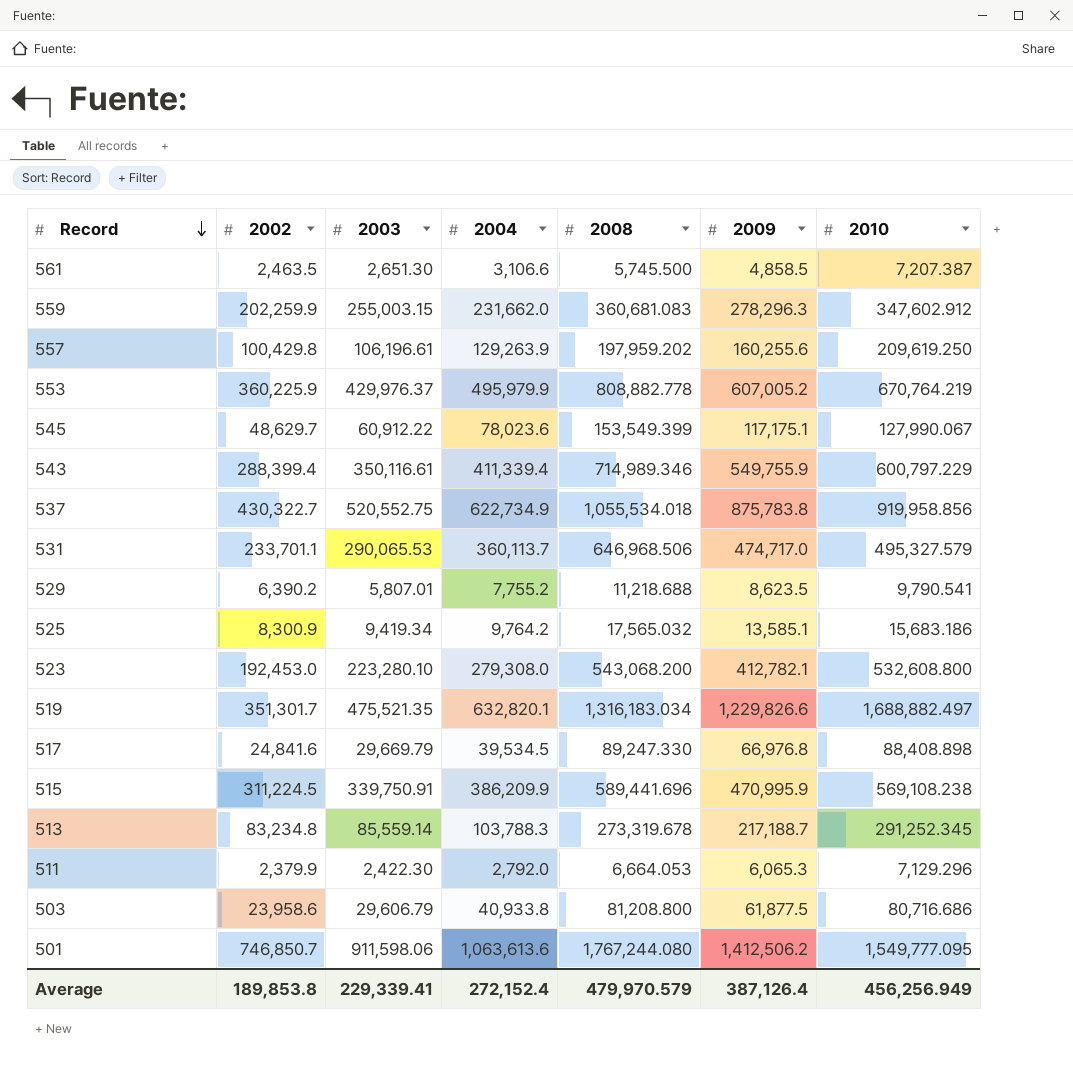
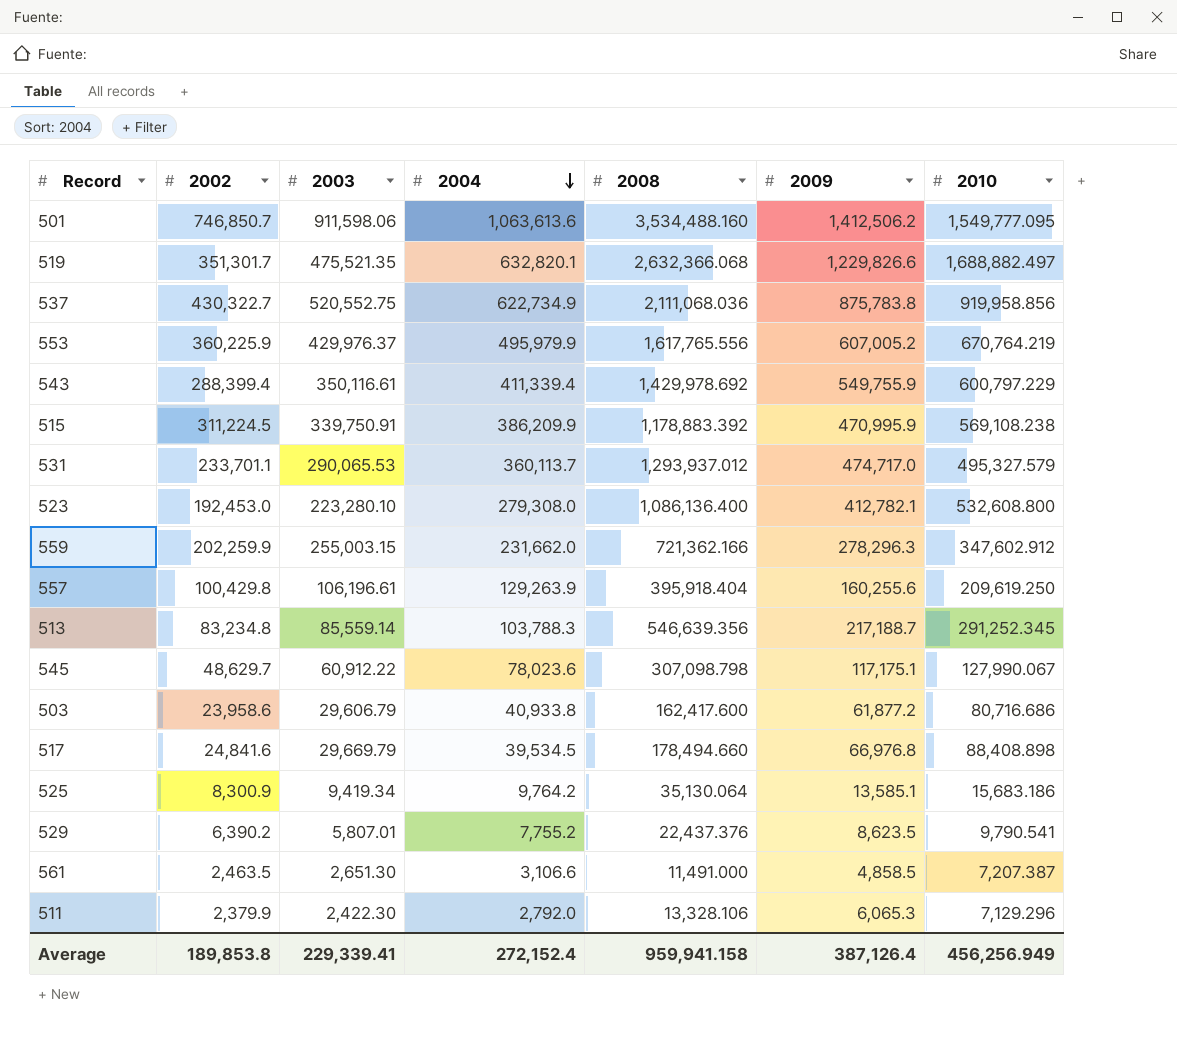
row order: Record descending -> 2004 descending
501 | 2008: 1,767,244.080 -> 3,534,488.160
519 | 2008: 1,316,183.034 -> 2,632,366.068
537 | 2008: 1,055,534.018 -> 2,111,068.036
553 | 2008: 808,882.778 -> 1,617,765.556
543 | 2008: 714,989.346 -> 1,429,978.692
515 | 2008: 589,441.696 -> 1,178,883.392
531 | 2008: 646,968.506 -> 1,293,937.012
523 | 2008: 543,068.200 -> 1,086,136.400
559 | 2008: 360,681.083 -> 721,362.166
557 | 2008: 197,959.202 -> 395,918.404
513 | 2008: 273,319.678 -> 546,639.356
545 | 2008: 153,549.399 -> 307,098.798
503 | 2008: 81,208.800 -> 162,417.600
503 | 2009: 61,877.5 -> 61,877.2
517 | 2008: 89,247.330 -> 178,494.660
525 | 2008: 17,565.032 -> 35,130.064
529 | 2008: 11,218.688 -> 22,437.376
561 | 2008: 5,745.500 -> 11,491.000
511 | 2008: 6,664.053 -> 13,328.106
Average | 2008: 479,970.579 -> 959,941.158

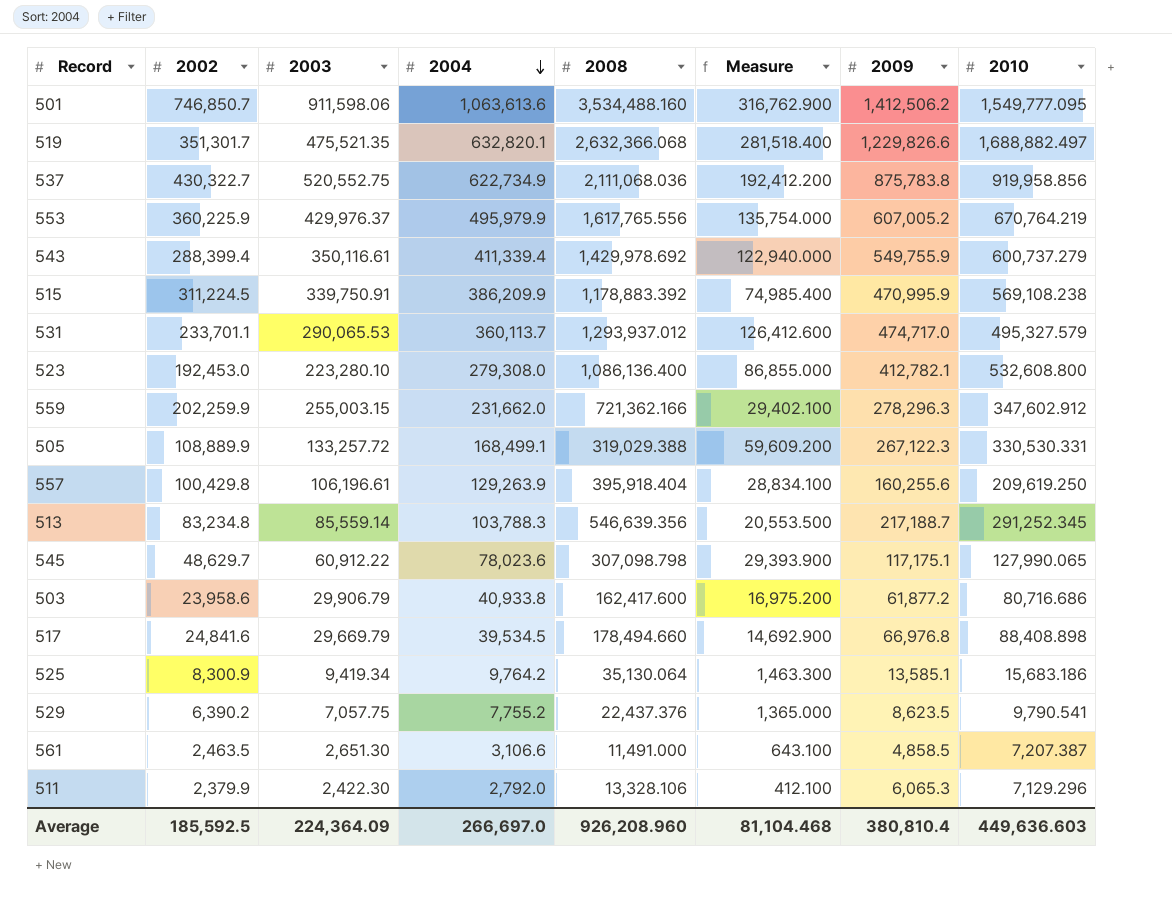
column Measure | formula: none -> [2004] - [2002]
543 | 2010: 600,797.229 -> 600,737.279
row 505: none -> 108,889.9 | 133,257.72 | 168,499.1 | 319,029.388 | 59,609.200 | 267,122.3 | 330,530.331
545 | 2010: 127,990.067 -> 127,990.065
503 | 2003: 29,606.79 -> 29,906.79
529 | 2003: 5,807.01 -> 7,057.75
Average | 2002: 189,853.8 -> 185,592.5
Average | 2003: 229,339.41 -> 224,364.09
Average | 2004: 272,152.4 -> 266,697.0
Average | 2008: 959,941.158 -> 926,208.960
Average | 2009: 387,126.4 -> 380,810.4
Average | 2010: 456,256.949 -> 449,636.603

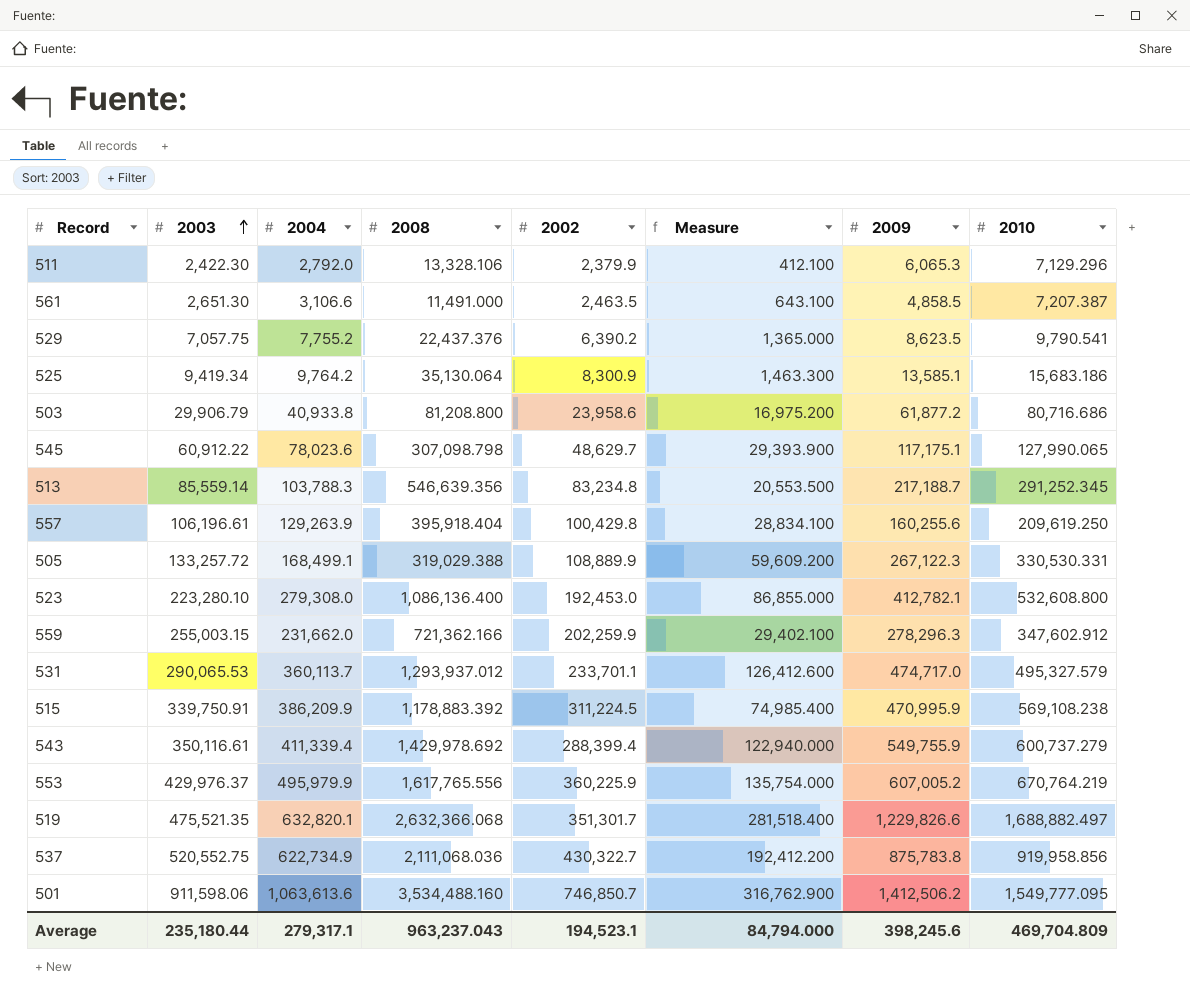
row order: 2004 descending -> 2003 ascending
column 2002 | position: 2 -> 5
row 517: 24,841.6 | 29,669.79 | 39,534.5 | 178,494.660 | 14,692.900 | 66,976.8 | 88,408.898 -> none
503 | 2008: 162,417.600 -> 81,208.800
Average | 2003: 224,364.09 -> 235,180.44
Average | 2004: 266,697.0 -> 279,317.1
Average | 2008: 926,208.960 -> 963,237.043
Average | 2002: 185,592.5 -> 194,523.1
Average | Measure: 81,104.468 -> 84,794.000
Average | 2009: 380,810.4 -> 398,245.6
Average | 2010: 449,636.603 -> 469,704.809

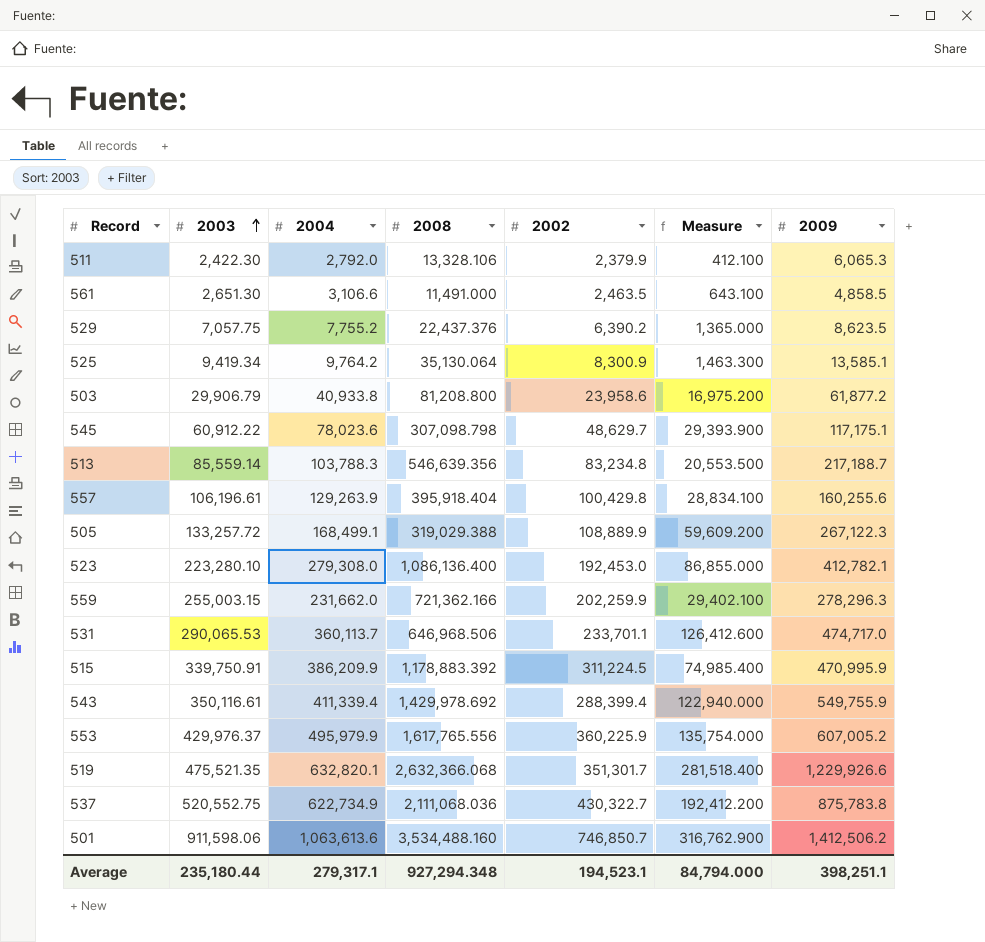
column 2010 | position: 8 -> none
531 | 2008: 1,293,937.012 -> 646,968.506
519 | 2009: 1,229,826.6 -> 1,229,926.6
Average | 2008: 963,237.043 -> 927,294.348
Average | 2009: 398,245.6 -> 398,251.1

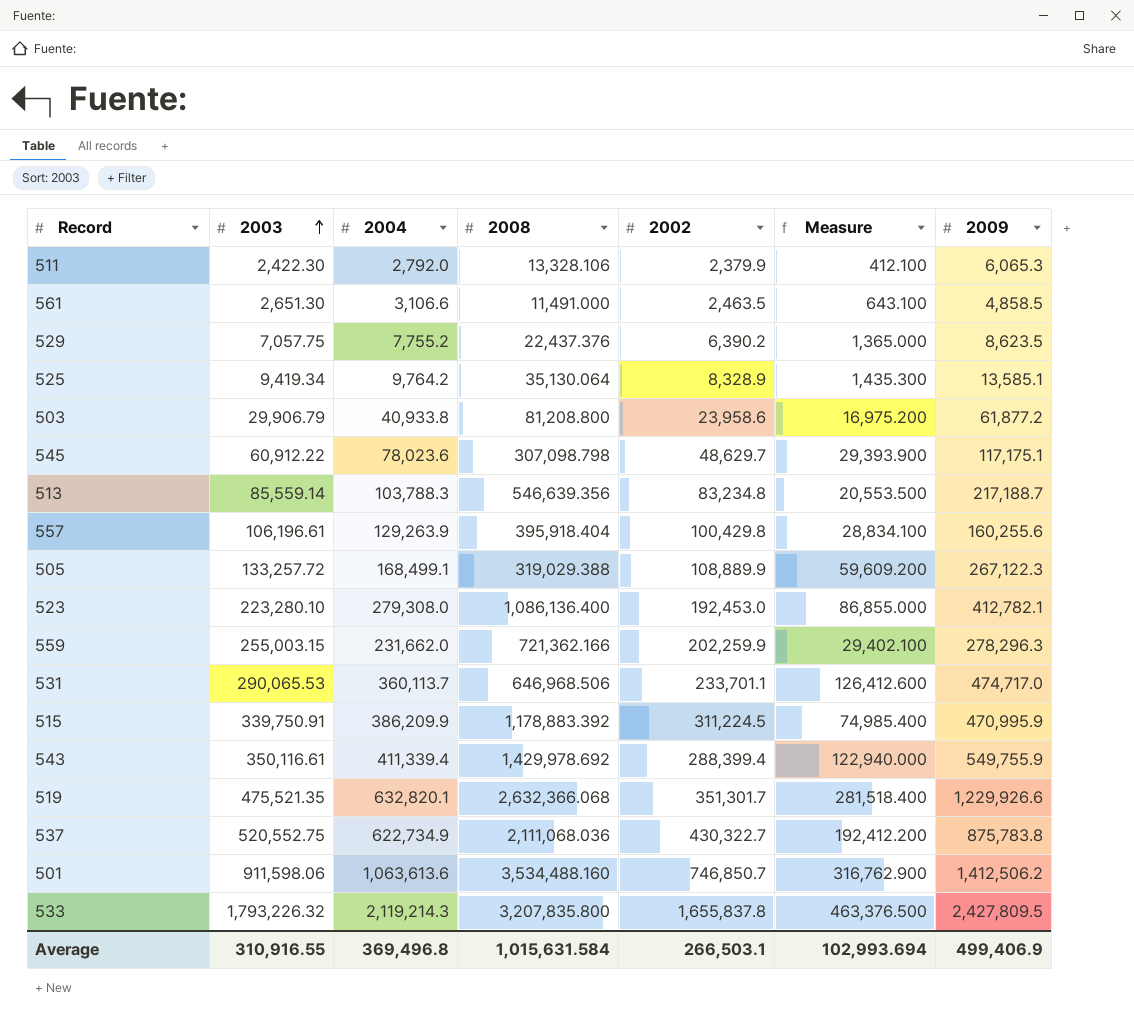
row 553: 429,976.37 | 495,979.9 | 1,617,765.556 | 360,225.9 | 135,754.000 | 607,005.2 -> none
525 | 2002: 8,300.9 -> 8,328.9
525 | Measure: 1,463.300 -> 1,435.300
row 533: none -> 1,793,226.32 | 2,119,214.3 | 3,207,835.800 | 1,655,837.8 | 463,376.500 | 2,427,809.5
Average | 2003: 235,180.44 -> 310,916.55
Average | 2004: 279,317.1 -> 369,496.8
Average | 2008: 927,294.348 -> 1,015,631.584
Average | 2002: 194,523.1 -> 266,503.1
Average | Measure: 84,794.000 -> 102,993.694
Average | 2009: 398,251.1 -> 499,406.9

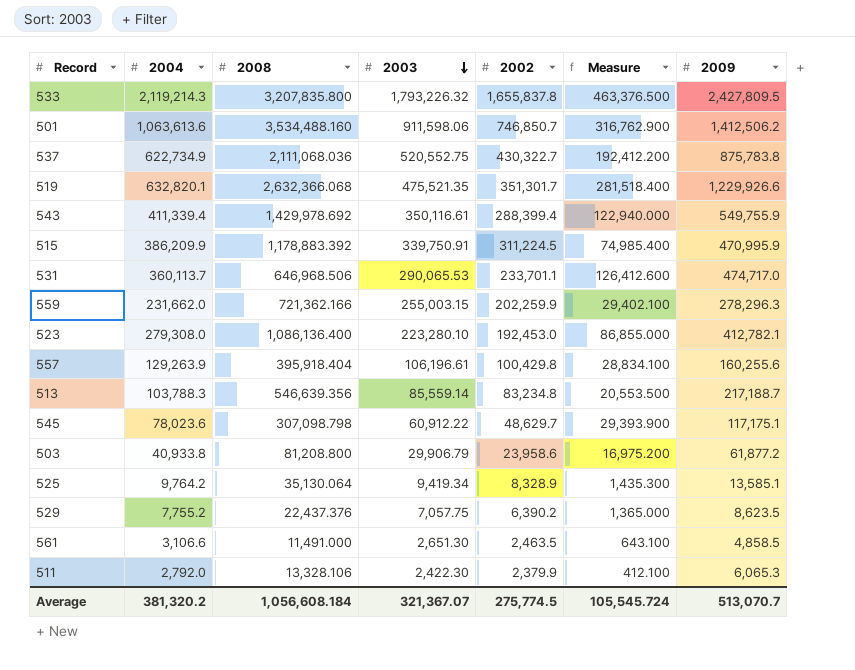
row order: 2003 ascending -> 2003 descending
column 2003 | position: 2 -> 4
row 505: 133,257.72 | 168,499.1 | 319,029.388 | 108,889.9 | 59,609.200 | 267,122.3 -> none
Average | 2004: 369,496.8 -> 381,320.2
Average | 2008: 1,015,631.584 -> 1,056,608.184
Average | 2003: 310,916.55 -> 321,367.07
Average | 2002: 266,503.1 -> 275,774.5
Average | Measure: 102,993.694 -> 105,545.724
Average | 2009: 499,406.9 -> 513,070.7

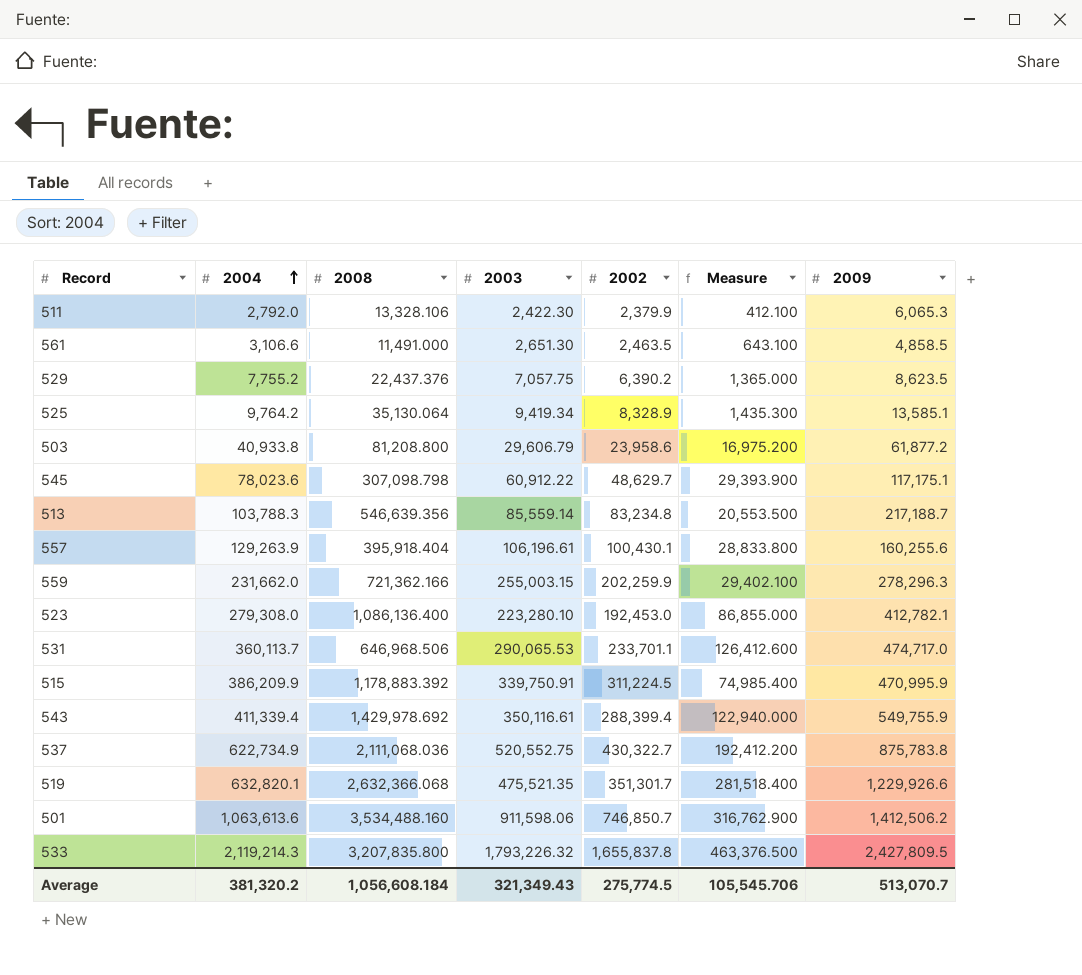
row order: 2003 descending -> 2004 ascending
503 | 2003: 29,906.79 -> 29,606.79
557 | 2002: 100,429.8 -> 100,430.1
557 | Measure: 28,834.100 -> 28,833.800
Average | 2003: 321,367.07 -> 321,349.43
Average | Measure: 105,545.724 -> 105,545.706

